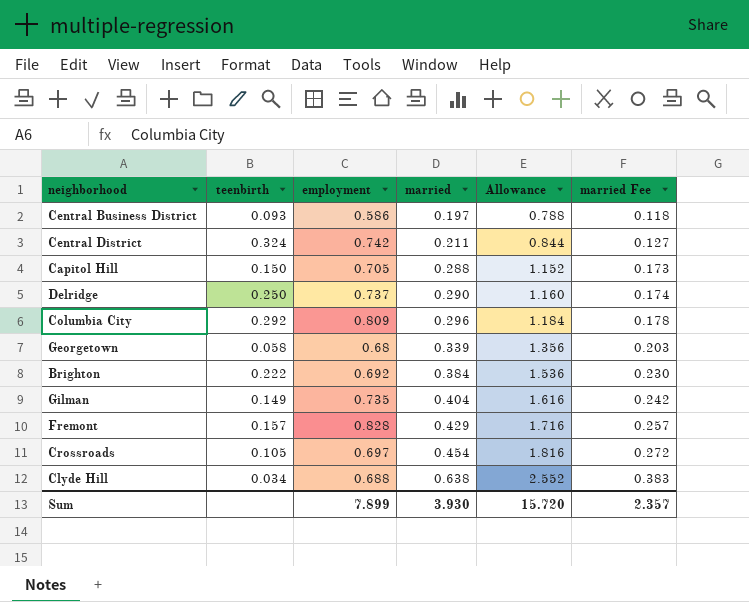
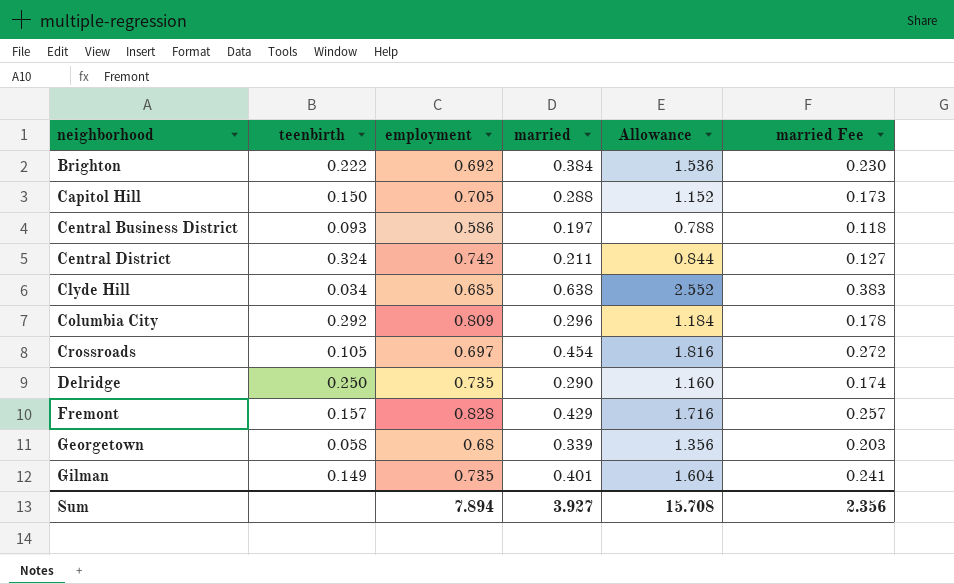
row order: married ascending -> neighborhood ascending
Clyde Hill | employment: 0.688 -> 0.685
Delridge | employment: 0.737 -> 0.735
Gilman | married: 0.404 -> 0.401
Gilman | Allowance: 1.616 -> 1.604
Gilman | married Fee: 0.242 -> 0.241
Sum | employment: 7.899 -> 7.894
Sum | married: 3.930 -> 3.927
Sum | Allowance: 15.720 -> 15.708
Sum | married Fee: 2.357 -> 2.356

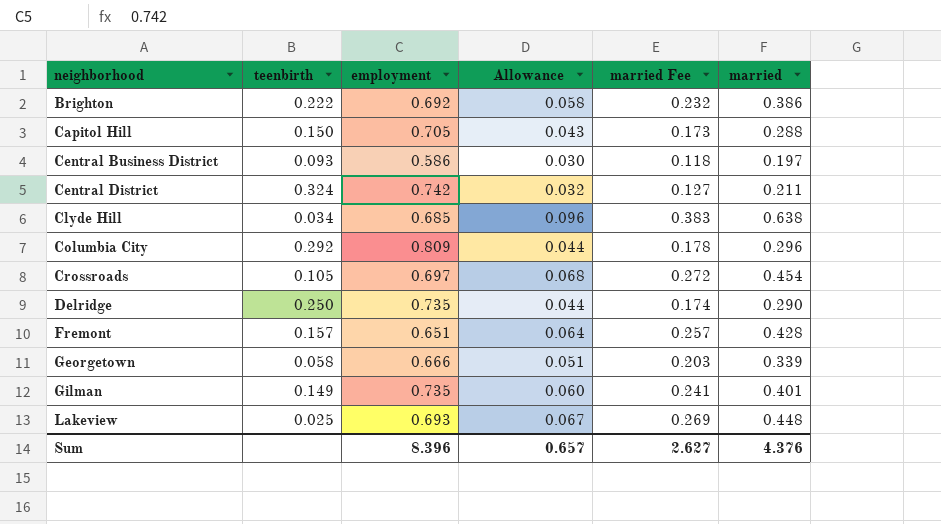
column Allowance | formula: [married] * 4 -> [married] * 0.15
column married | position: 4 -> 6
Brighton | married Fee: 0.230 -> 0.232
Brighton | married: 0.384 -> 0.386
Fremont | employment: 0.828 -> 0.651
Fremont | married: 0.429 -> 0.428
Georgetown | employment: 0.68 -> 0.666
row Lakeview: none -> 0.025 | 0.693 | 0.067 | 0.269 | 0.448
Sum | employment: 7.894 -> 8.396
Sum | Allowance: 15.708 -> 0.657
Sum | married Fee: 2.356 -> 2.627
Sum | married: 3.927 -> 4.376

